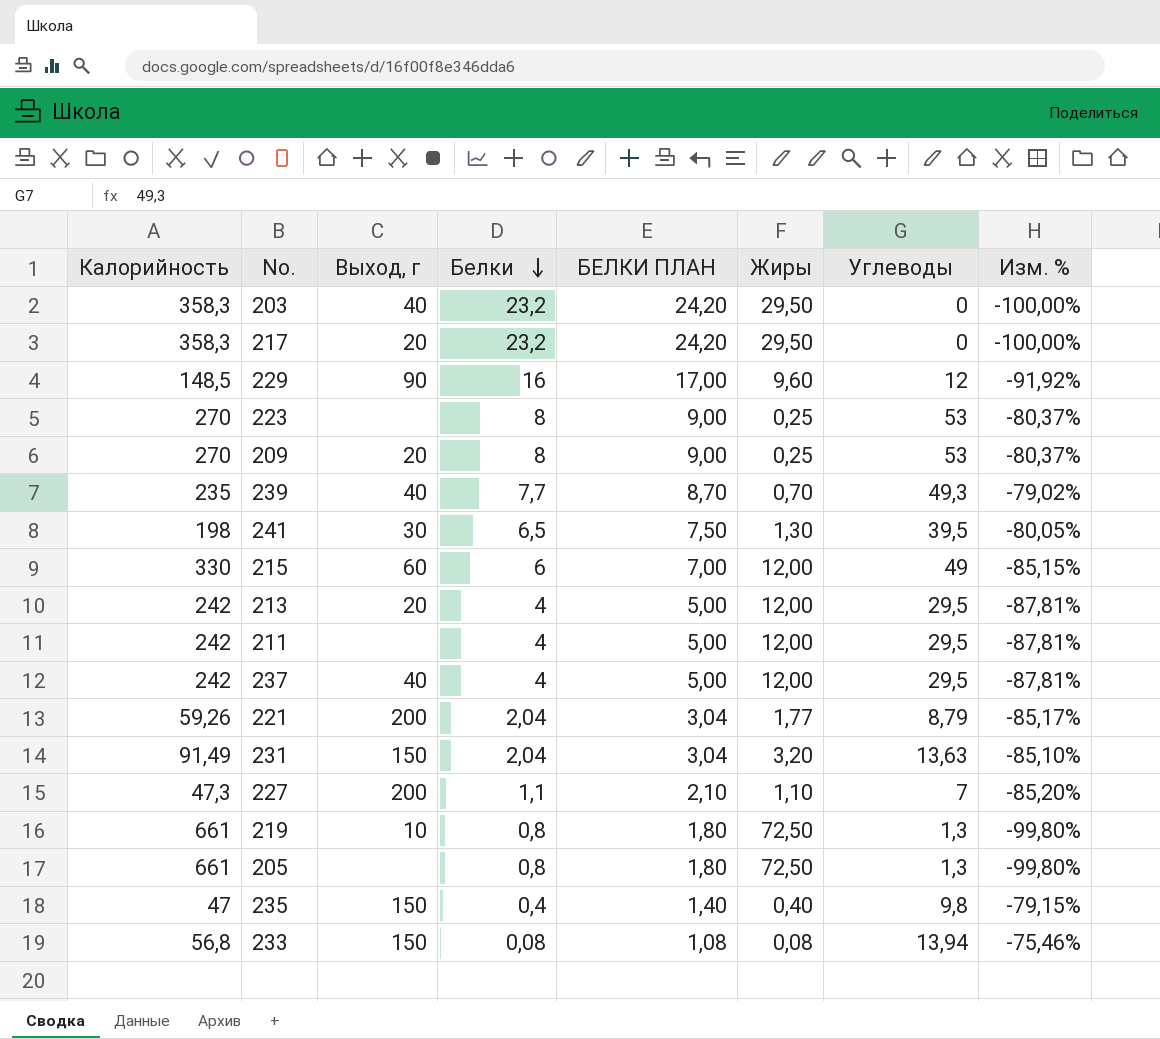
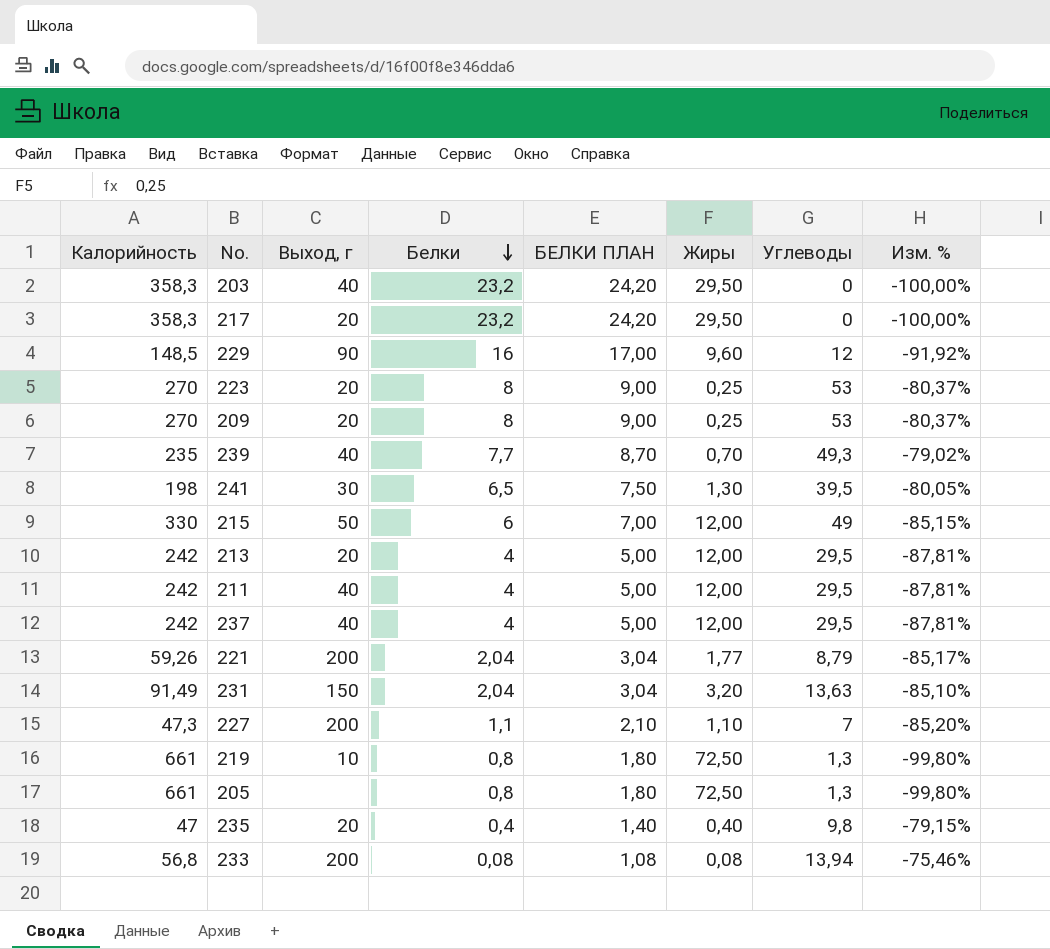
223 | Выход, г: none -> 20
215 | Выход, г: 60 -> 50
211 | Выход, г: none -> 40
235 | Выход, г: 150 -> 20
233 | Выход, г: 150 -> 200

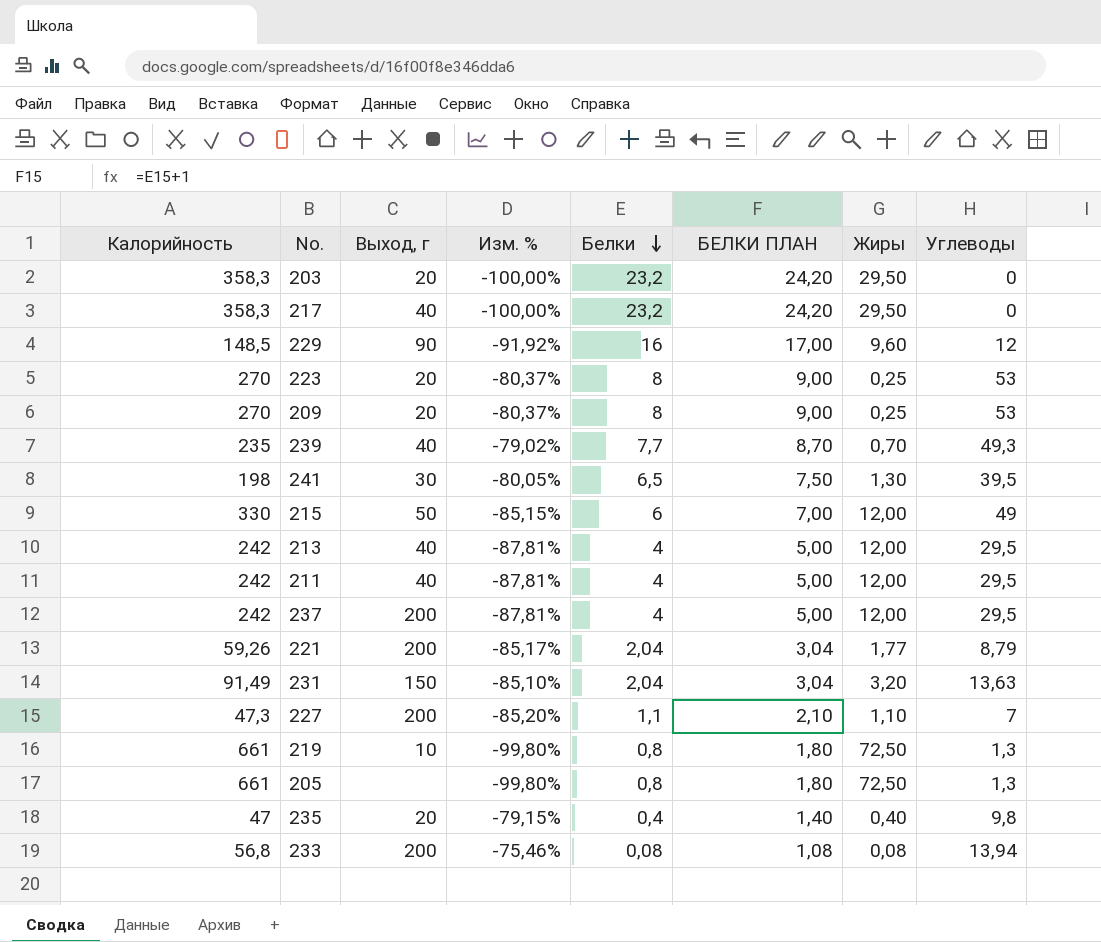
column Изм. % | position: 8 -> 4
203 | Выход, г: 40 -> 20
217 | Выход, г: 20 -> 40
213 | Выход, г: 20 -> 40
237 | Выход, г: 40 -> 200

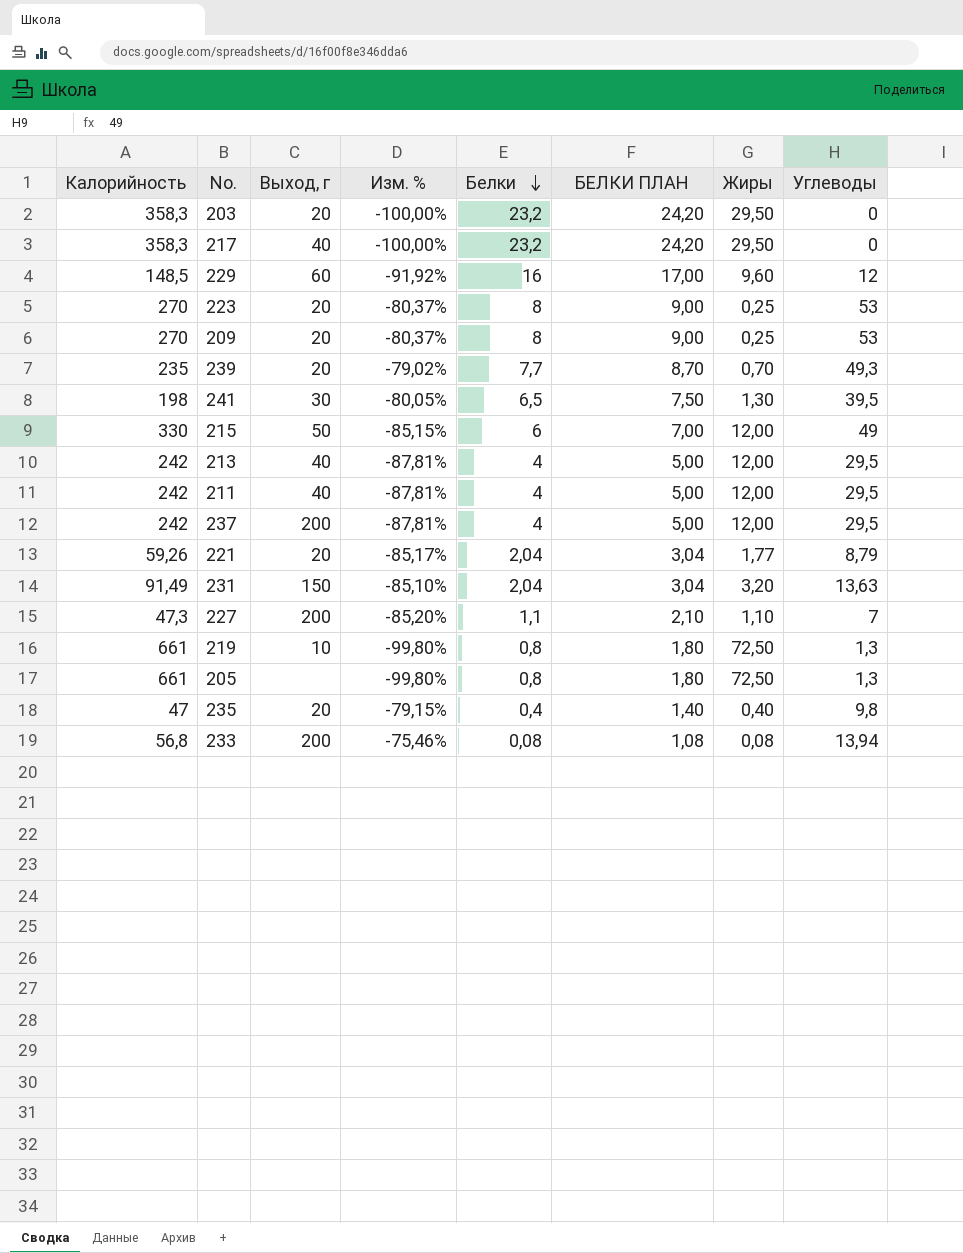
229 | Выход, г: 90 -> 60
239 | Выход, г: 40 -> 20
221 | Выход, г: 200 -> 20

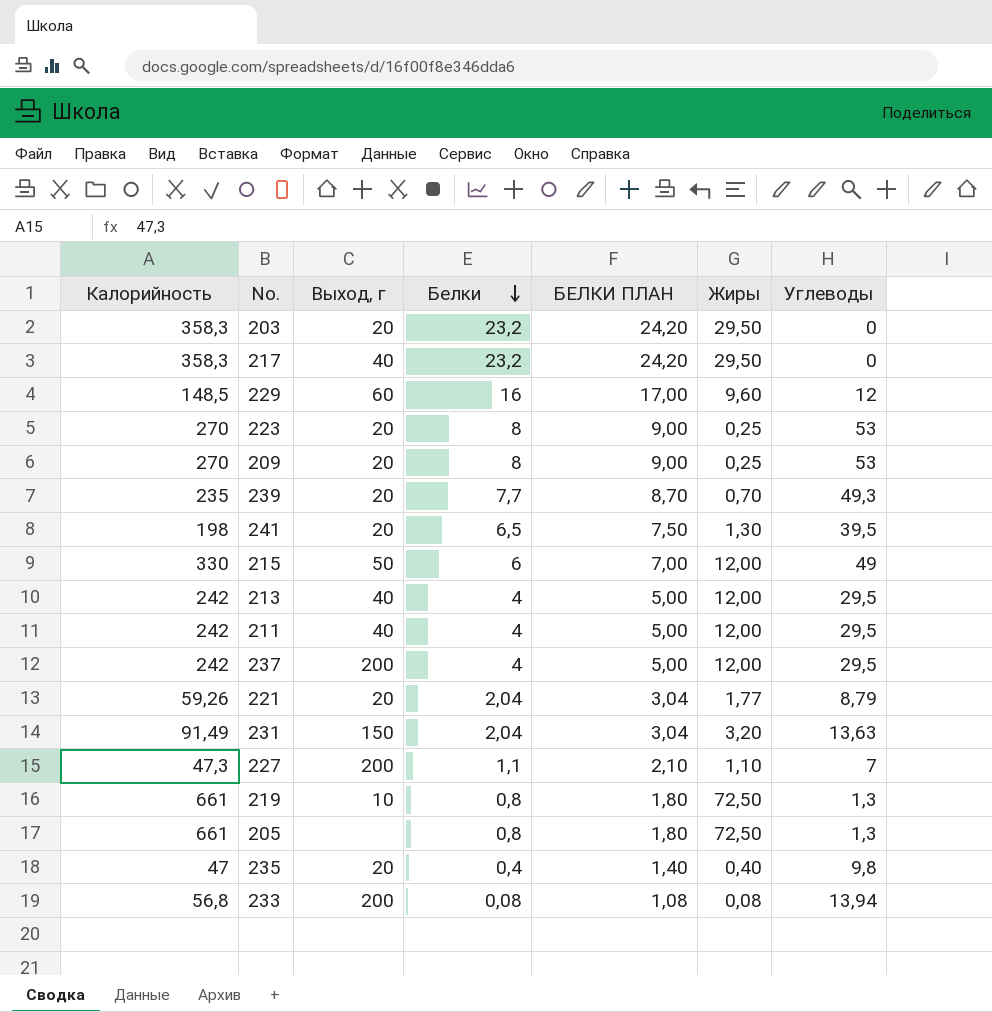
column Изм. % | formula: ([Углеводы] - [Калорийность]) / [Калорийность] -> none
241 | Выход, г: 30 -> 20

